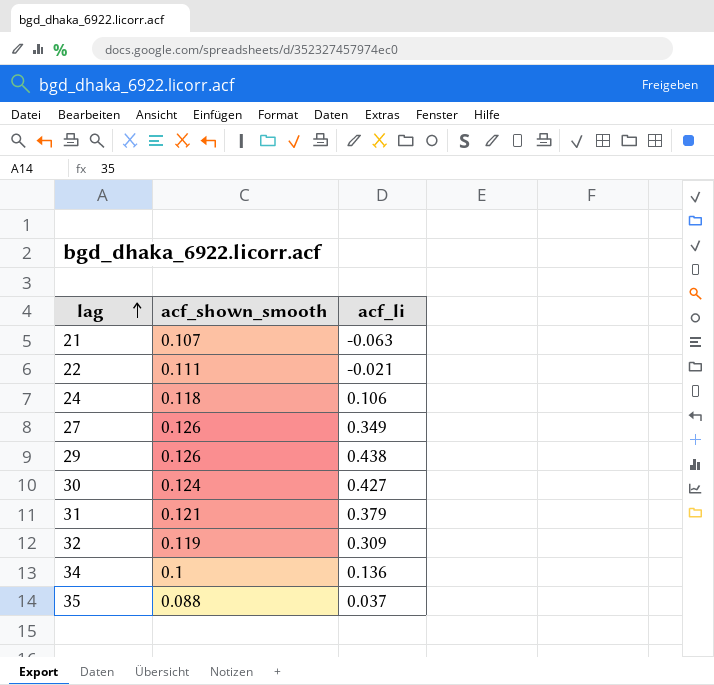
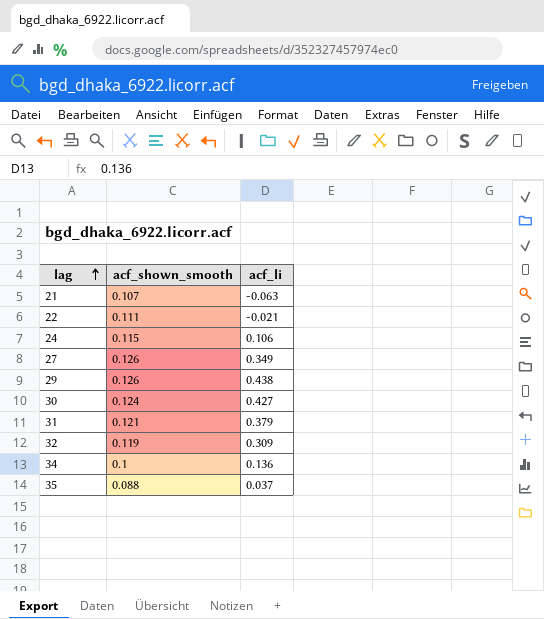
24 | acf_shown_smooth: 0.118 -> 0.115

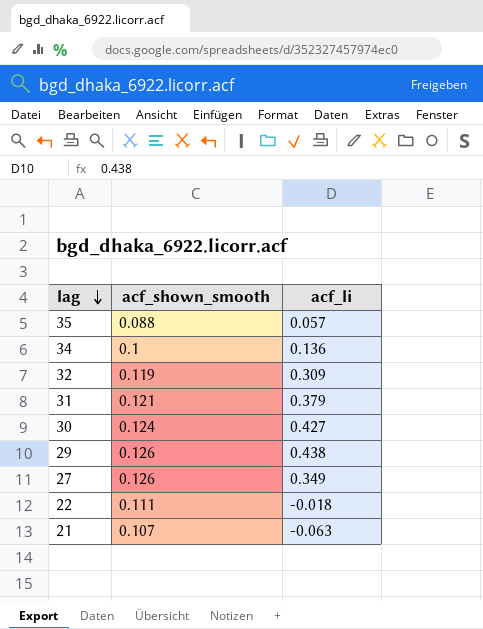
row order: lag ascending -> lag descending
row 24: 0.115 | 0.106 -> none
35 | acf_li: 0.037 -> 0.057
22 | acf_li: -0.021 -> -0.018

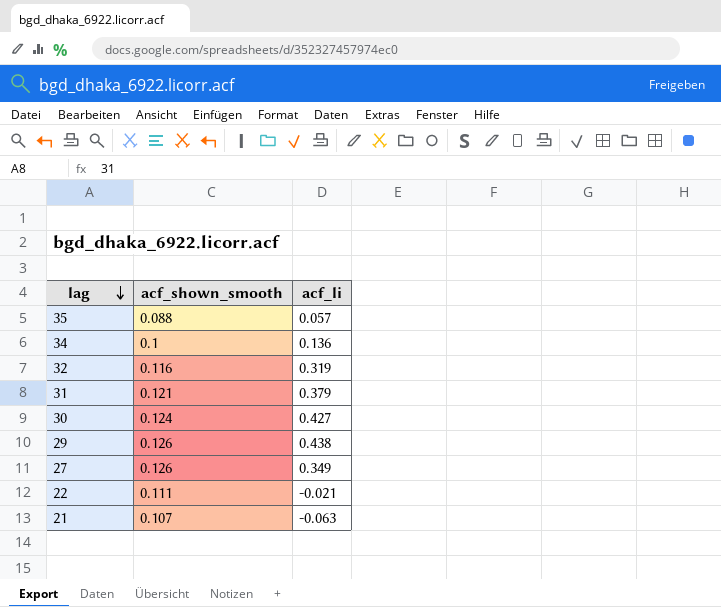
32 | acf_shown_smooth: 0.119 -> 0.116
32 | acf_li: 0.309 -> 0.319
22 | acf_li: -0.018 -> -0.021

